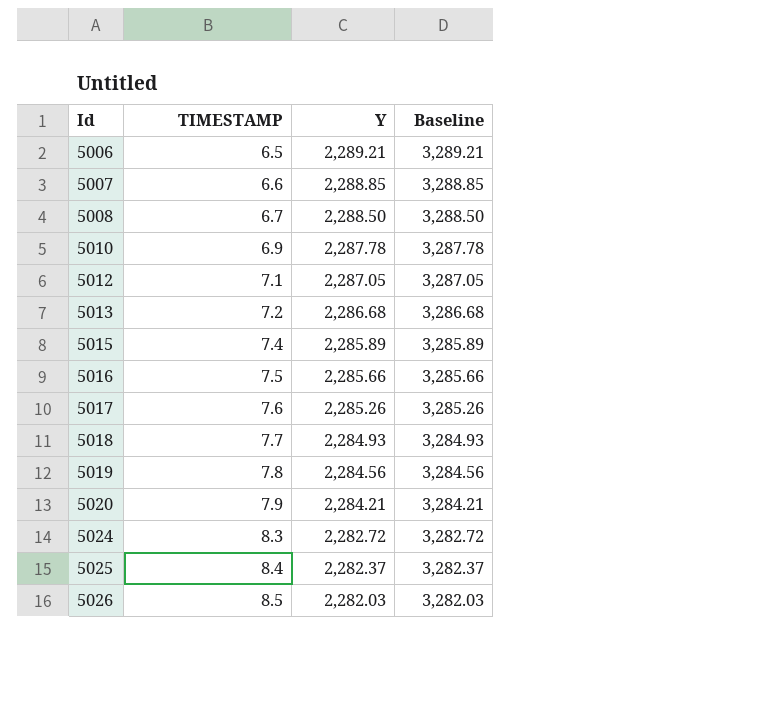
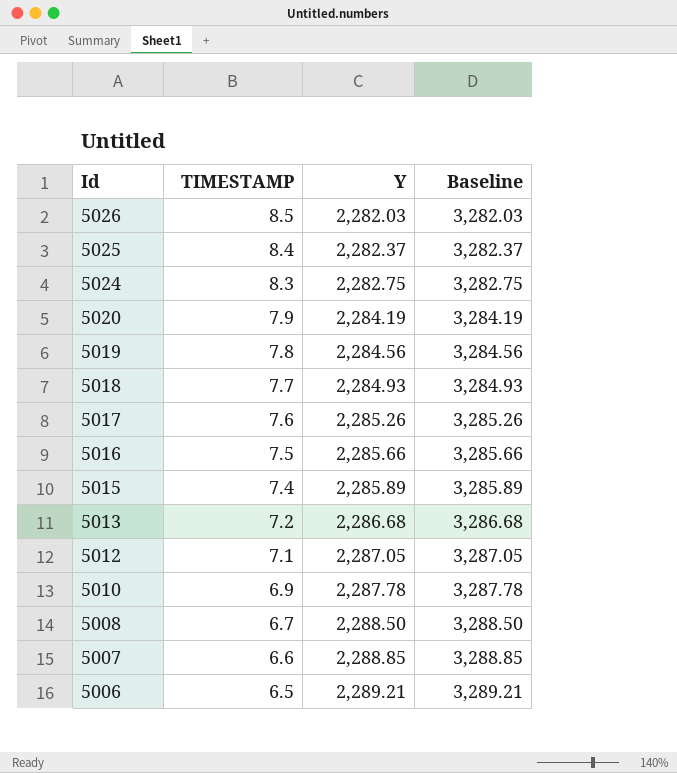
row order: Id ascending -> Id descending
5024 | Y: 2,282.72 -> 2,282.75
5024 | Baseline: 3,282.72 -> 3,282.75
5020 | Y: 2,284.21 -> 2,284.19
5020 | Baseline: 3,284.21 -> 3,284.19

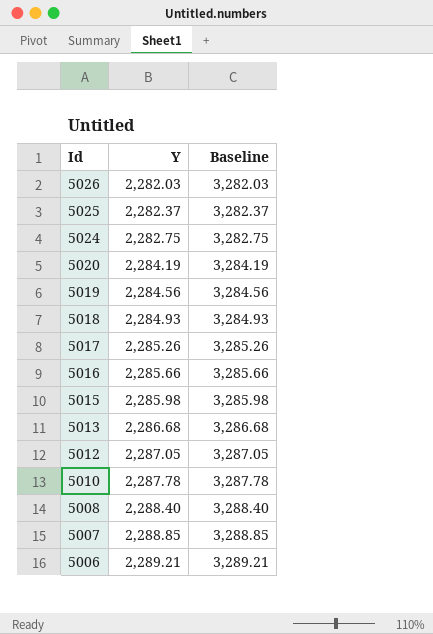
column TIMESTAMP | position: 2 -> none
5015 | Y: 2,285.89 -> 2,285.98
5015 | Baseline: 3,285.89 -> 3,285.98
5008 | Y: 2,288.50 -> 2,288.40
5008 | Baseline: 3,288.50 -> 3,288.40

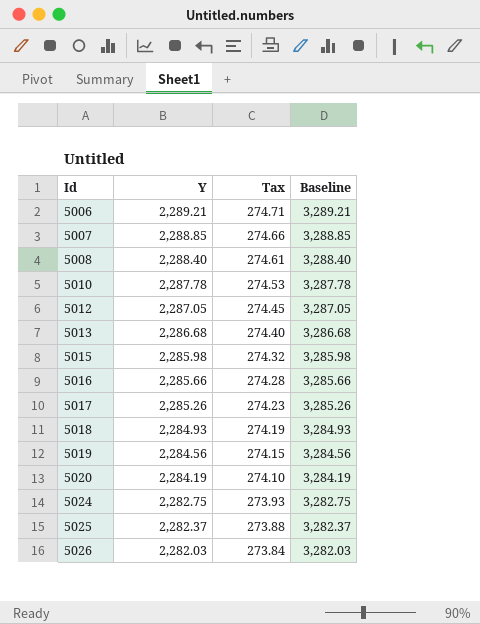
row order: Id descending -> Id ascending
column Tax | formula: none -> [Y] * 0.12

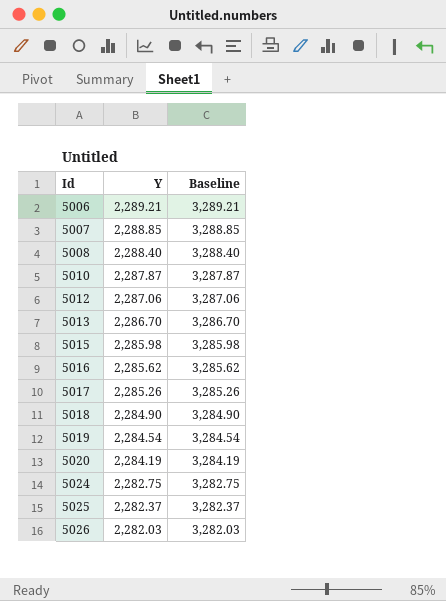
column Tax | formula: [Y] * 0.12 -> none
5010 | Y: 2,287.78 -> 2,287.87
5010 | Baseline: 3,287.78 -> 3,287.87
5012 | Y: 2,287.05 -> 2,287.06
5012 | Baseline: 3,287.05 -> 3,287.06
5013 | Y: 2,286.68 -> 2,286.70
5013 | Baseline: 3,286.68 -> 3,286.70
5016 | Y: 2,285.66 -> 2,285.62
5016 | Baseline: 3,285.66 -> 3,285.62
5018 | Y: 2,284.93 -> 2,284.90
5018 | Baseline: 3,284.93 -> 3,284.90
5019 | Y: 2,284.56 -> 2,284.54
5019 | Baseline: 3,284.56 -> 3,284.54

